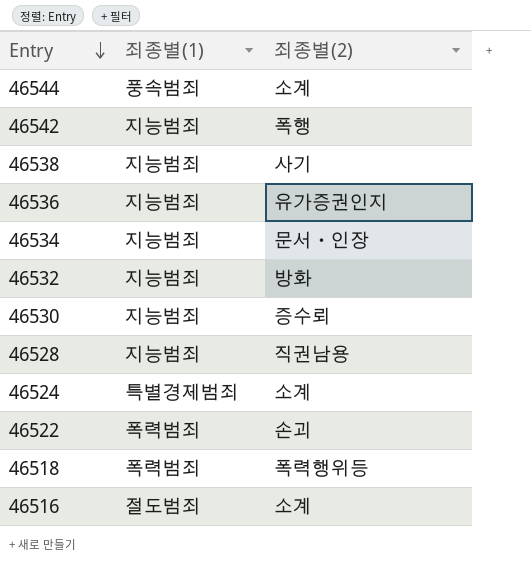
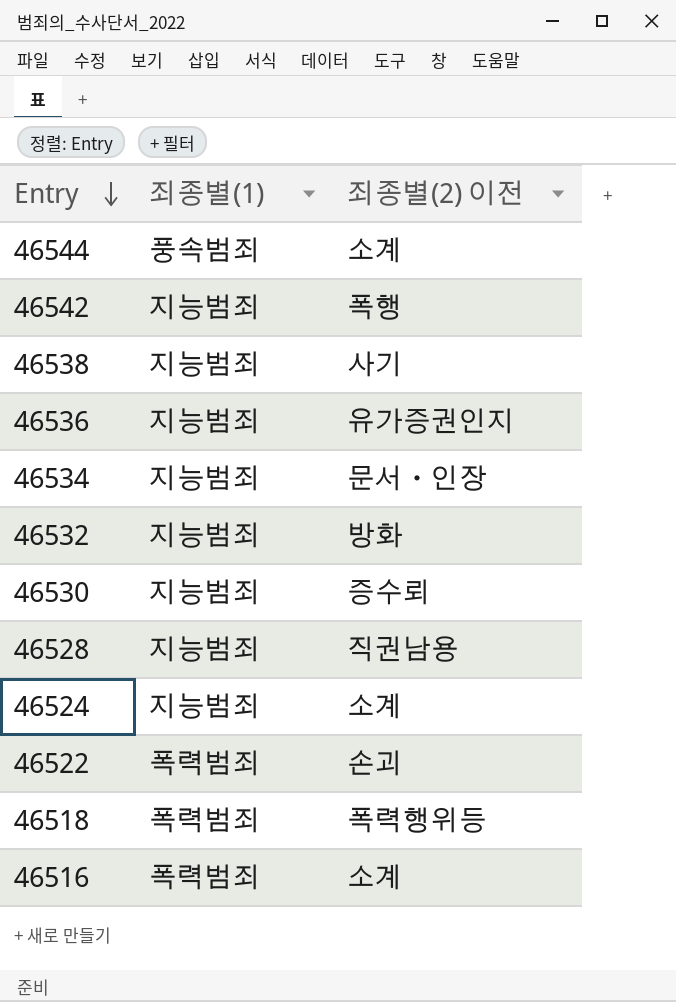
column name: 죄종별(2) -> 죄종별(2) 이전
46524 | 죄종별(1): 특별경제범죄 -> 지능범죄
46516 | 죄종별(1): 절도범죄 -> 폭력범죄

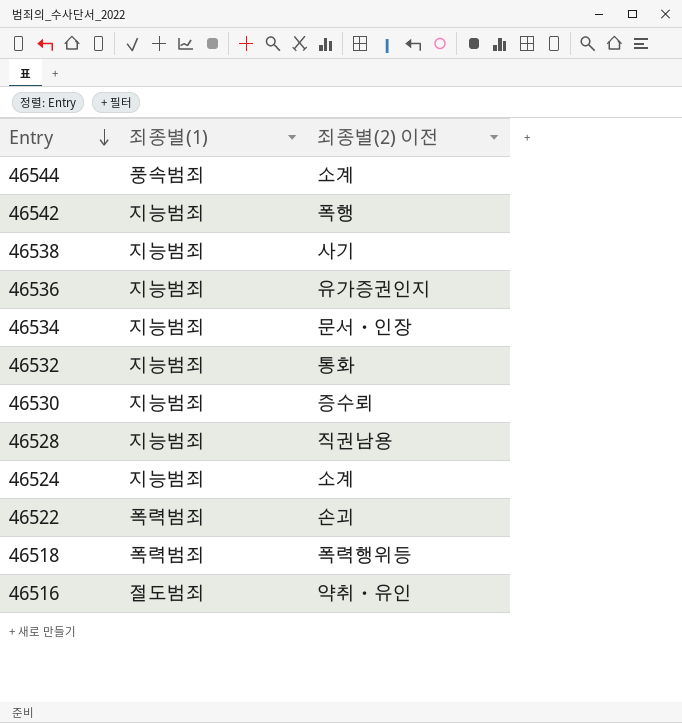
46532 | 죄종별(2) 이전: 방화 -> 통화
46516 | 죄종별(1): 폭력범죄 -> 절도범죄
46516 | 죄종별(2) 이전: 소계 -> 약취・유인

